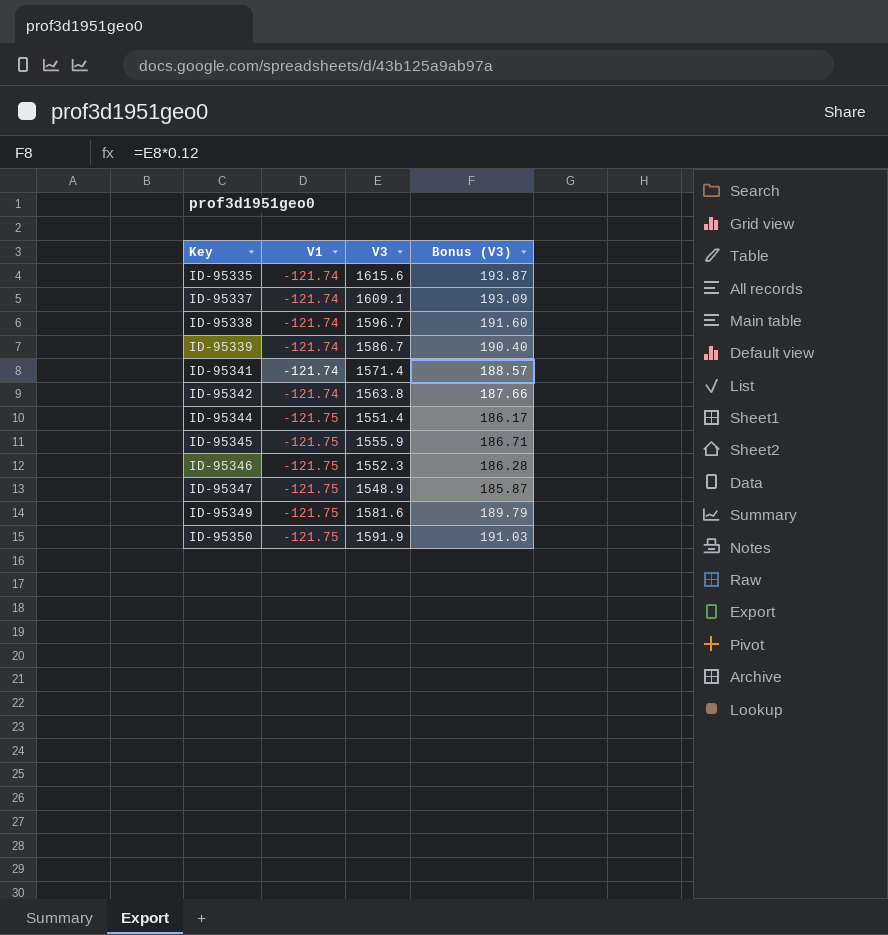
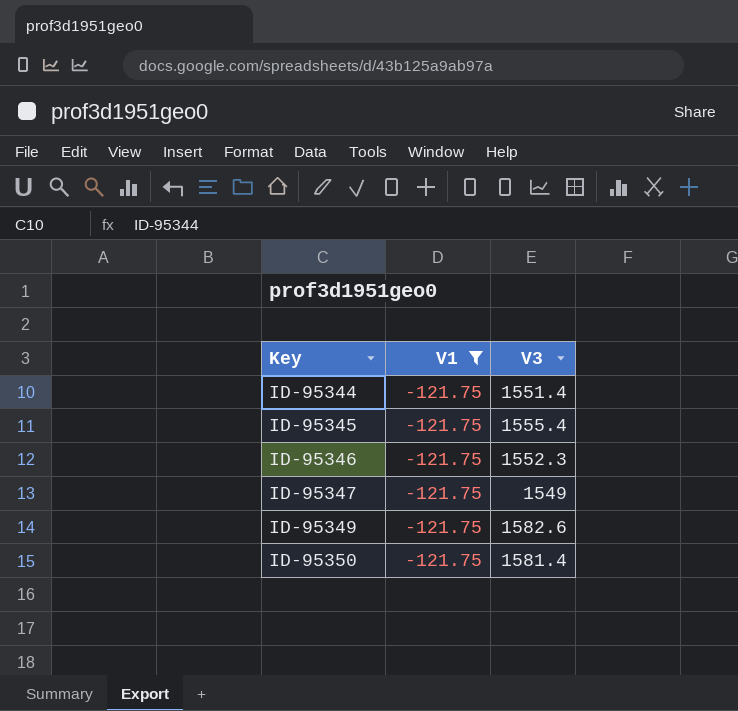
filter: none -> V1 = -121.75
column Bonus (V3) | formula: [V3] * 0.12 -> none
ID-95345 | V3: 1555.9 -> 1555.4
ID-95347 | V3: 1548.9 -> 1549
ID-95349 | V3: 1581.6 -> 1582.6
ID-95350 | V3: 1591.9 -> 1581.4

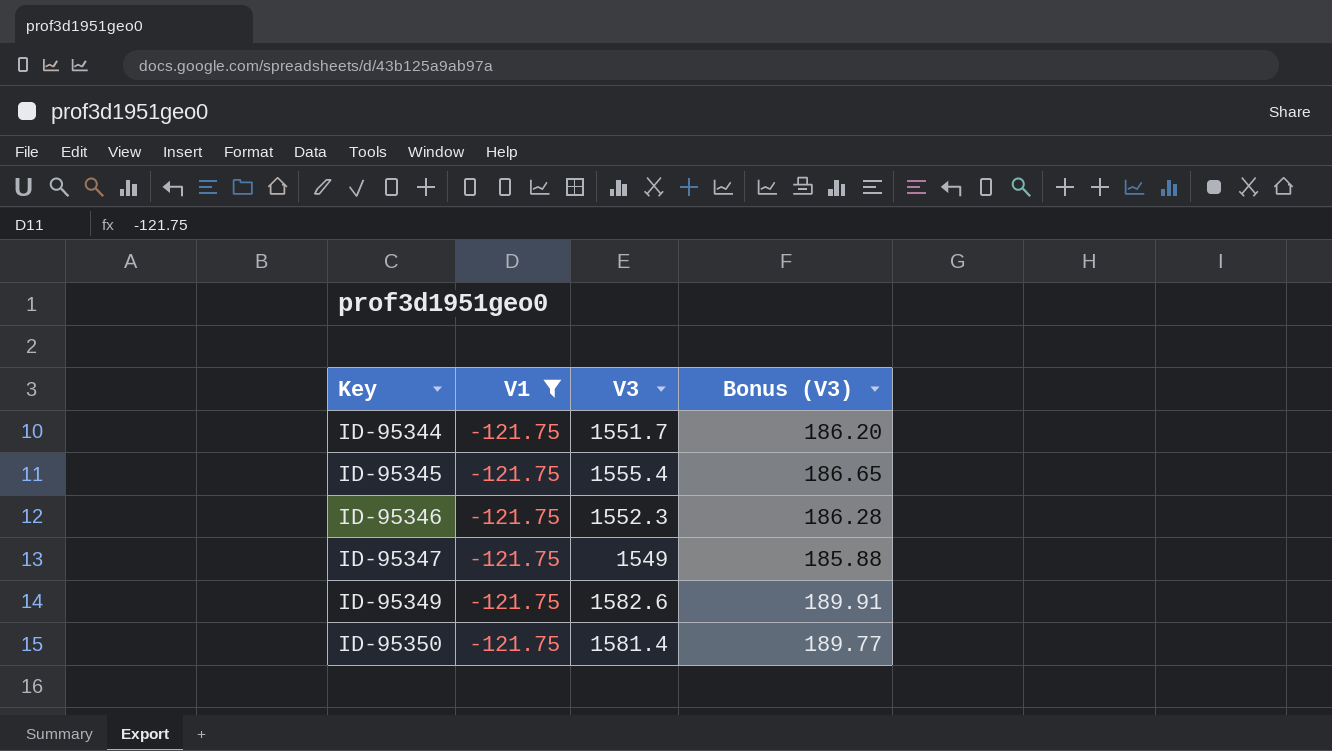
column Bonus (V3) | formula: none -> [V3] * 0.12
ID-95344 | V3: 1551.4 -> 1551.7

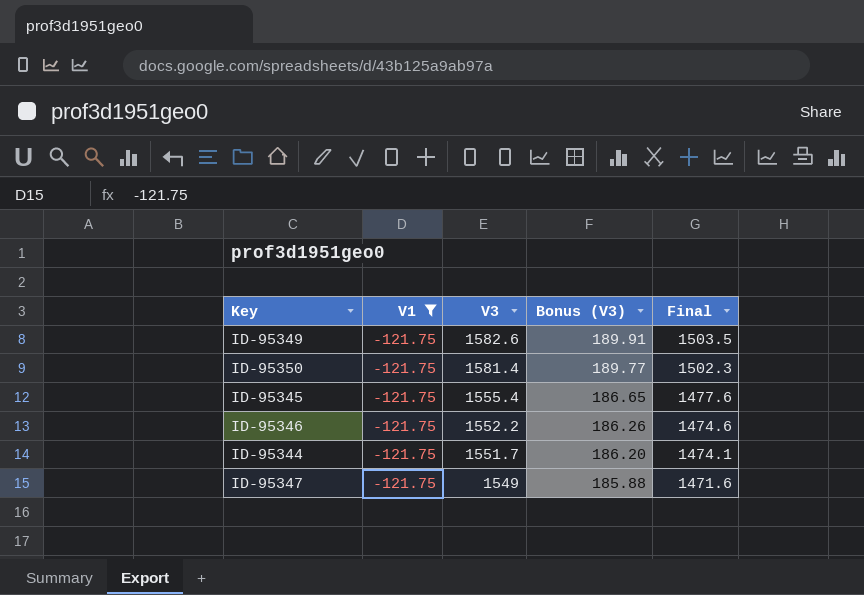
row order: Key ascending -> V3 descending
column Final | formula: none -> [V3] * 0.95
ID-95346 | V3: 1552.3 -> 1552.2
ID-95346 | Bonus (V3): 186.28 -> 186.26

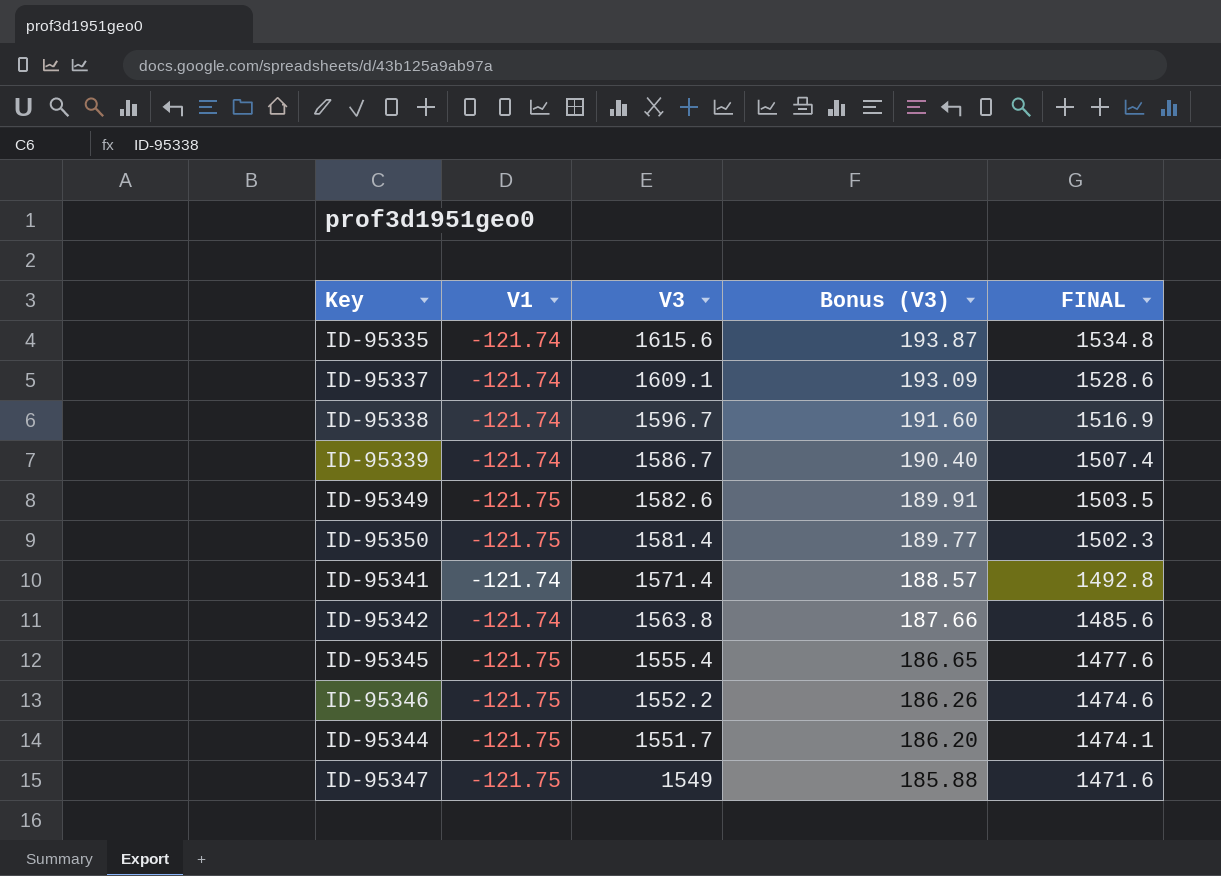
filter: V1 = -121.75 -> none
column name: Final -> FINAL

